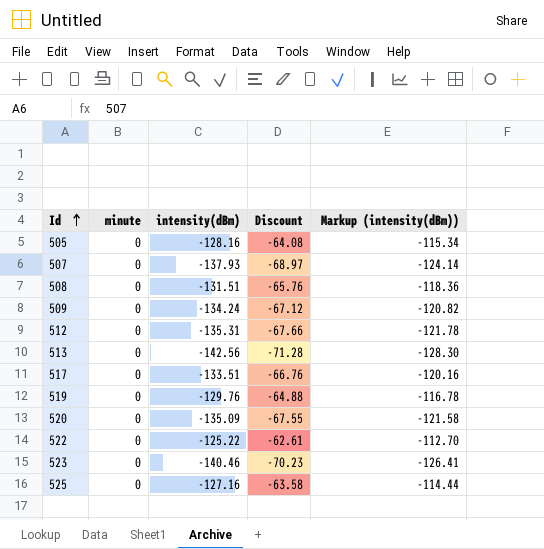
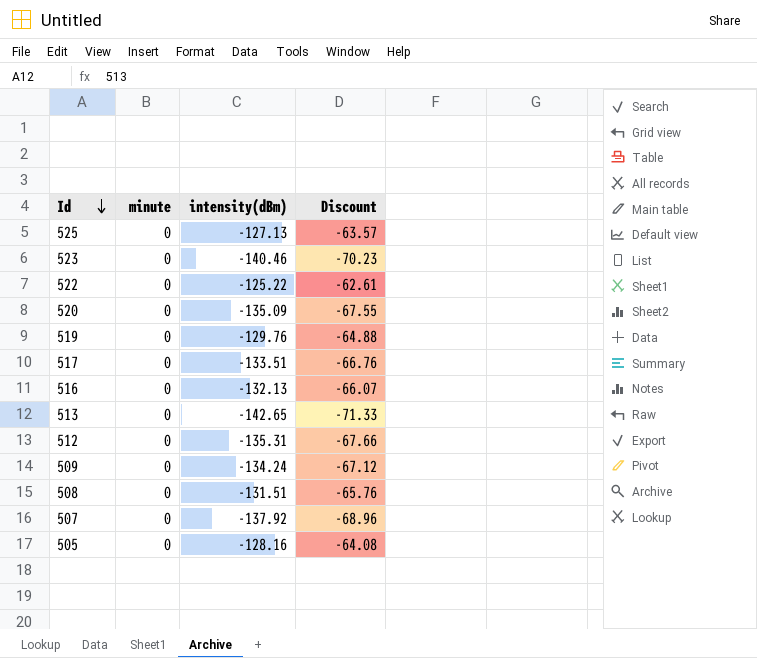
row order: Id ascending -> Id descending
column Markup (intensity(dBm)) | formula: [intensity(dBm)] * 0.9 -> none
525 | intensity(dBm): -127.16 -> -127.13
525 | Discount: -63.58 -> -63.57
row 516: none -> 0 | -132.13 | -66.07
513 | intensity(dBm): -142.56 -> -142.65
513 | Discount: -71.28 -> -71.33
507 | intensity(dBm): -137.93 -> -137.92
507 | Discount: -68.97 -> -68.96

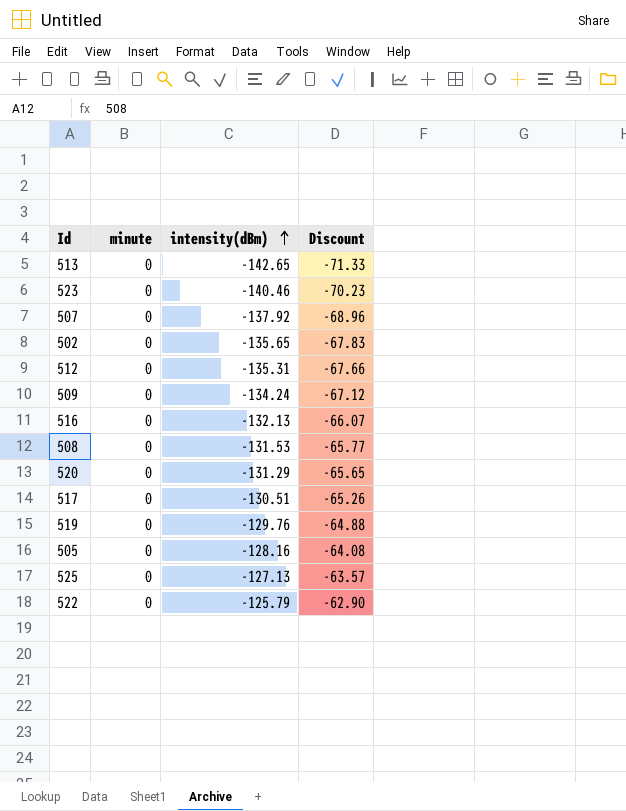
row order: Id descending -> intensity(dBm) ascending
row 502: none -> 0 | -135.65 | -67.83
508 | intensity(dBm): -131.51 -> -131.53
508 | Discount: -65.76 -> -65.77
520 | intensity(dBm): -135.09 -> -131.29
520 | Discount: -67.55 -> -65.65
517 | intensity(dBm): -133.51 -> -130.51
517 | Discount: -66.76 -> -65.26
522 | intensity(dBm): -125.22 -> -125.79
522 | Discount: -62.61 -> -62.90

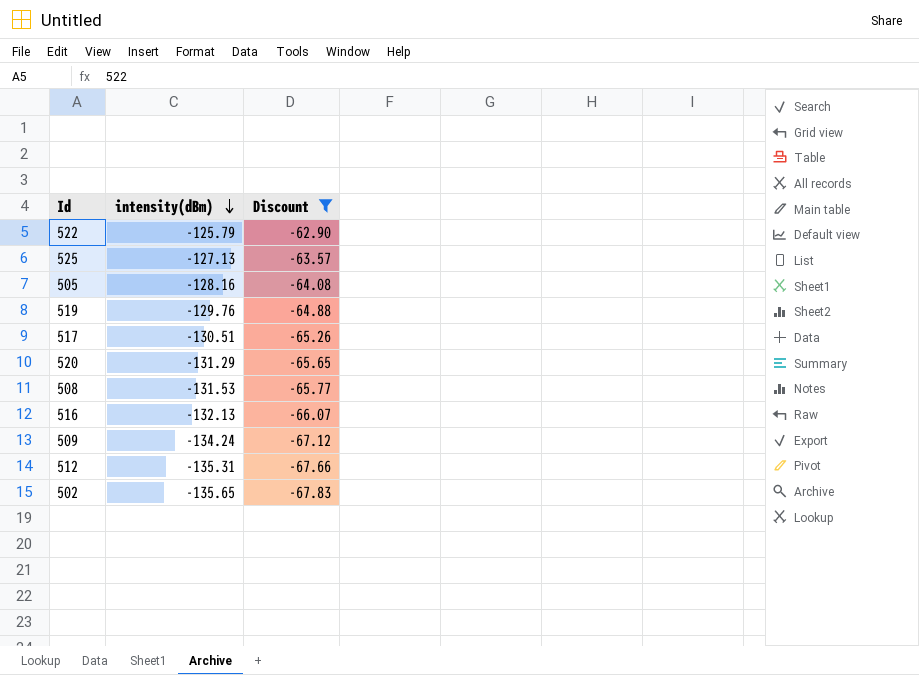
filter: none -> Discount >= -67.83
row order: intensity(dBm) ascending -> intensity(dBm) descending
column minute | position: 2 -> none

